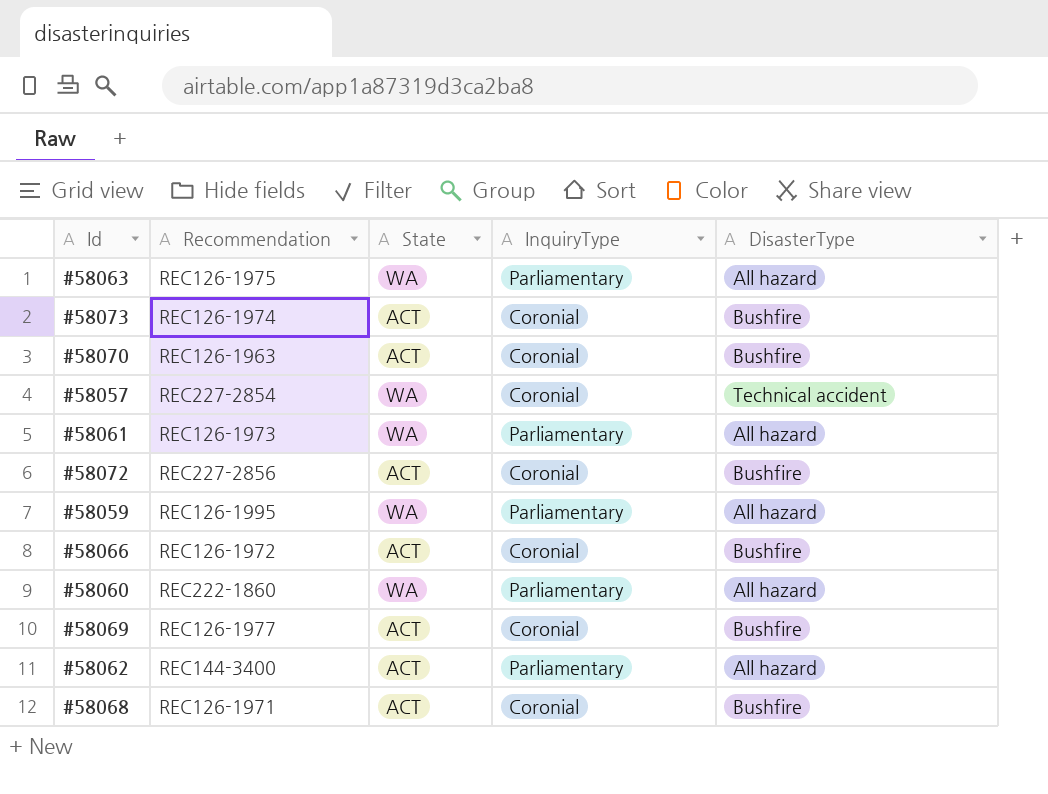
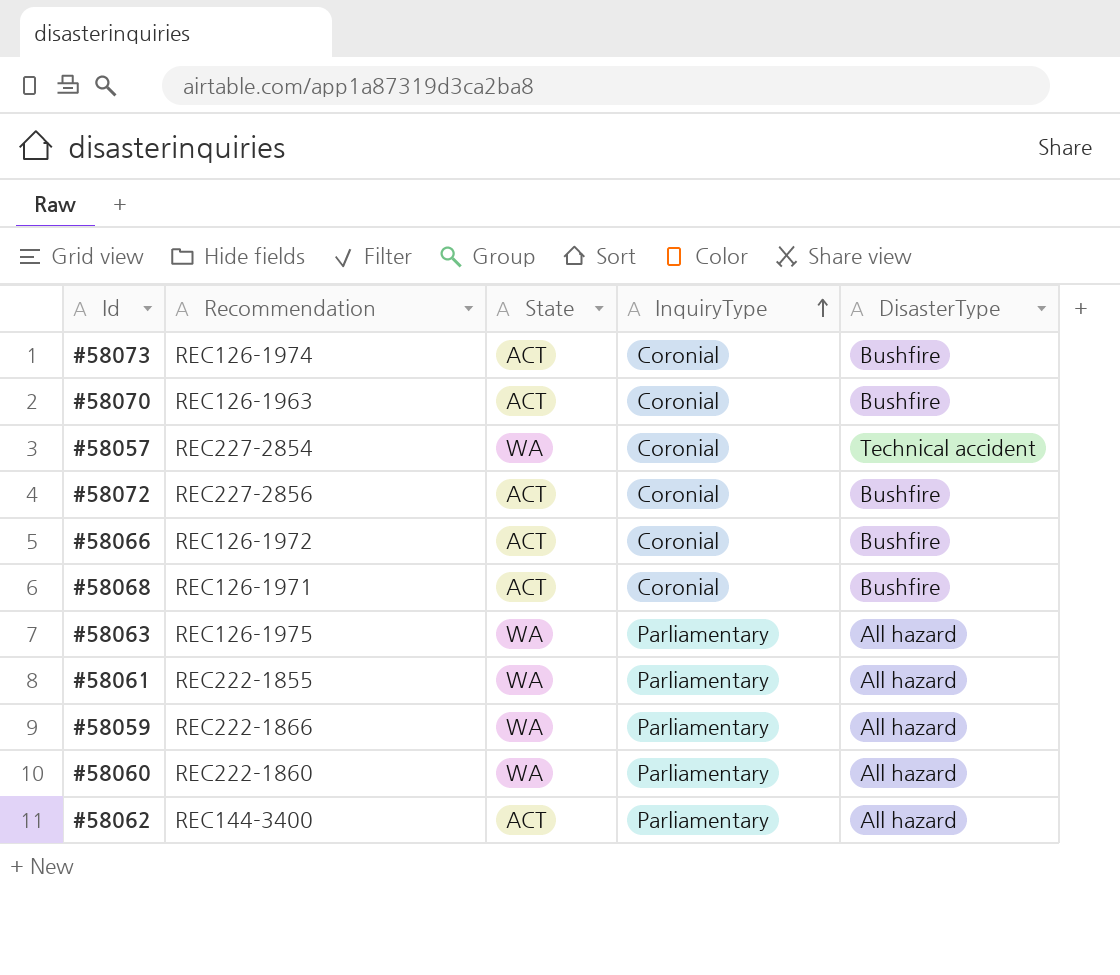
row order: none -> InquiryType ascending
row #58069: REC126-1977 | ACT | Coronial | Bushfire -> none
#58061 | Recommendation: REC126-1973 -> REC222-1855
#58059 | Recommendation: REC126-1995 -> REC222-1866

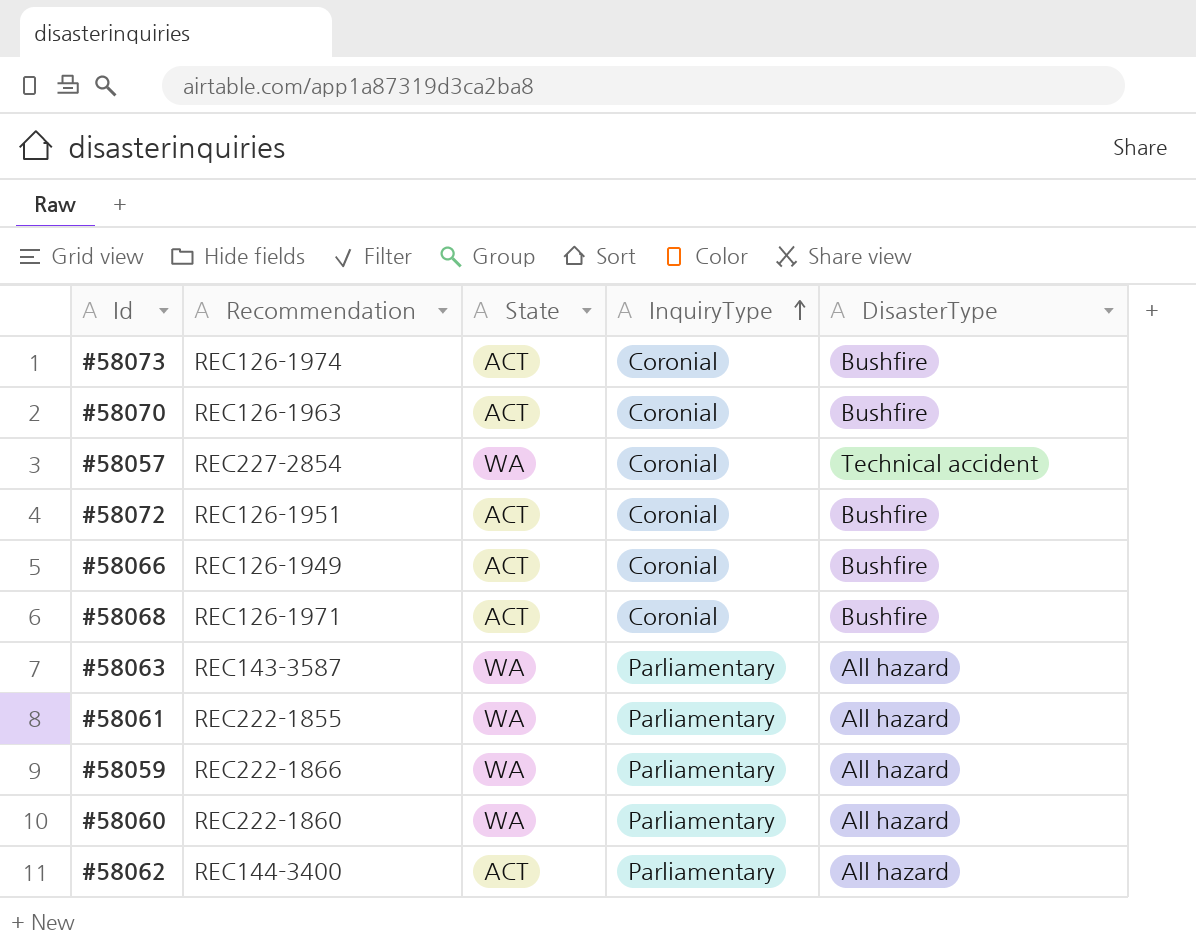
#58072 | Recommendation: REC227-2856 -> REC126-1951
#58066 | Recommendation: REC126-1972 -> REC126-1949
#58063 | Recommendation: REC126-1975 -> REC143-3587

